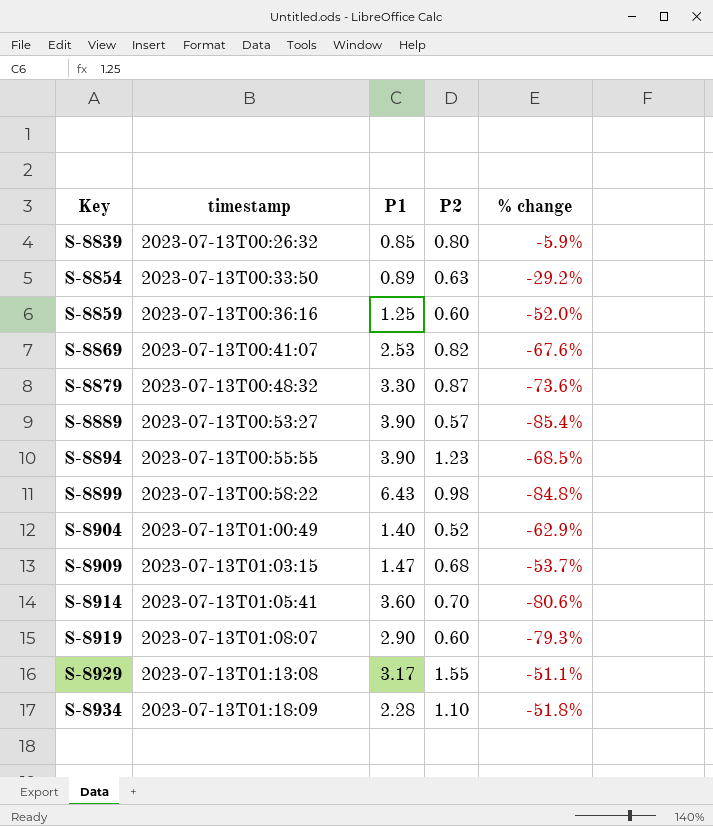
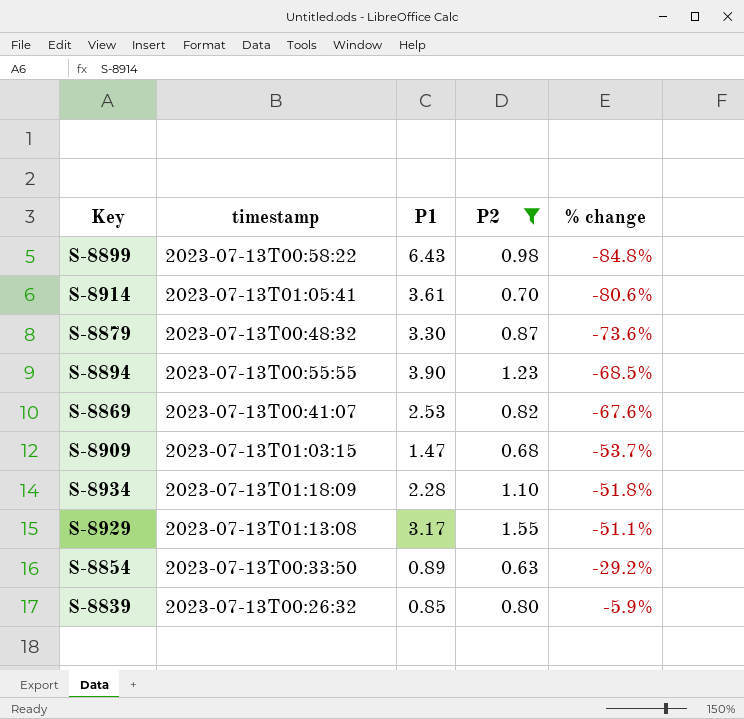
filter: none -> P2 >= 0.63
row order: Key ascending -> % change ascending
S-8914 | P1: 3.60 -> 3.61

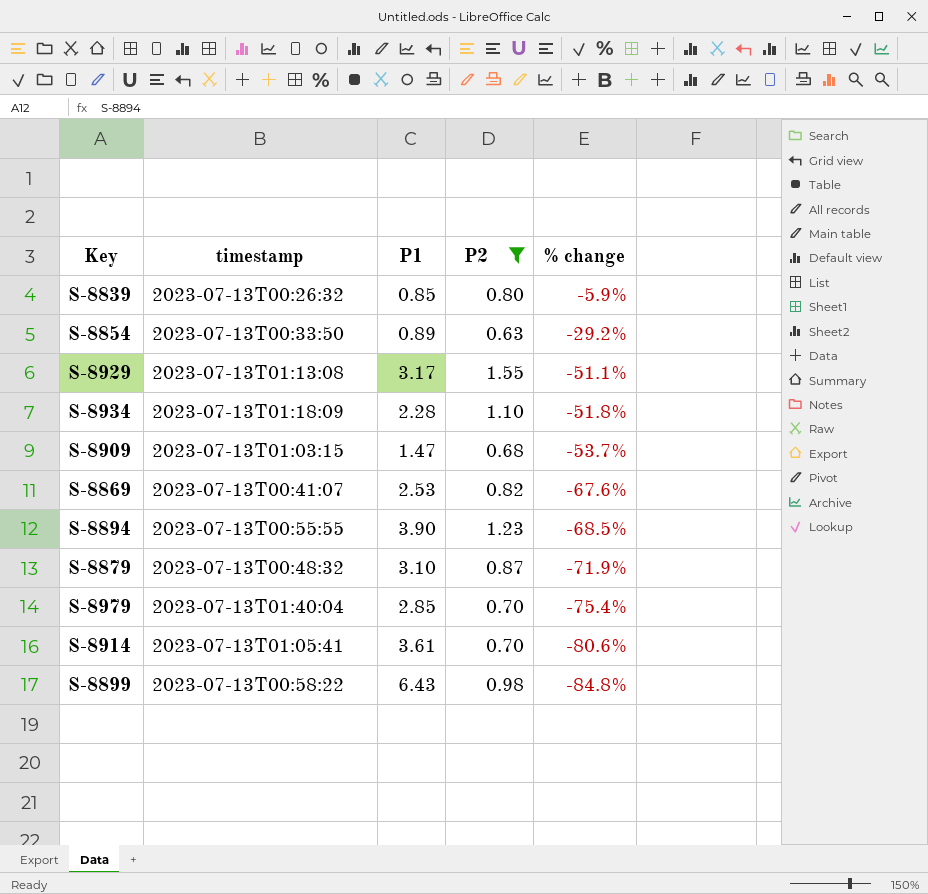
row order: % change ascending -> % change descending
S-8879 | P1: 3.30 -> 3.10
S-8879 | % change: -73.6% -> -71.9%
row S-8979: none -> 2023-07-13T01:40:04 | 2.85 | 0.70 | -75.4%

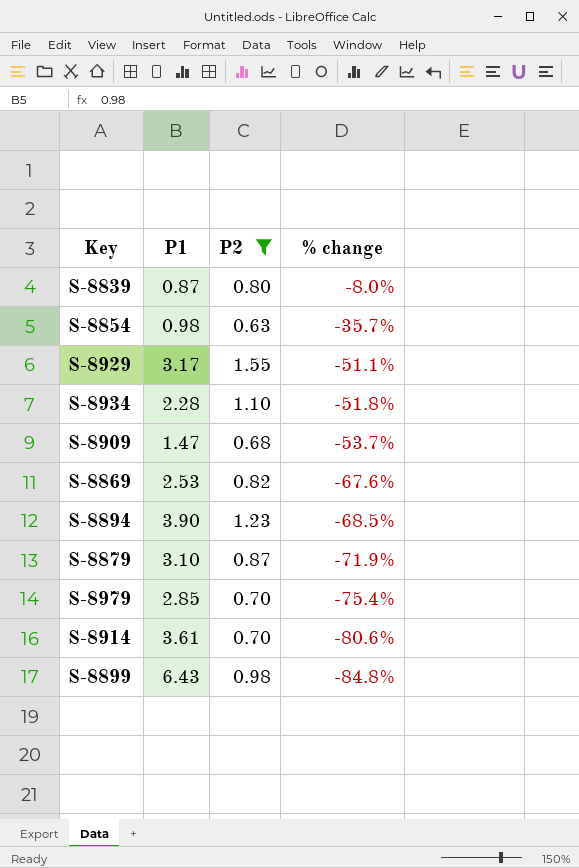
column timestamp | position: 2 -> none
S-8839 | P1: 0.85 -> 0.87
S-8839 | % change: -5.9% -> -8.0%
S-8854 | P1: 0.89 -> 0.98
S-8854 | % change: -29.2% -> -35.7%

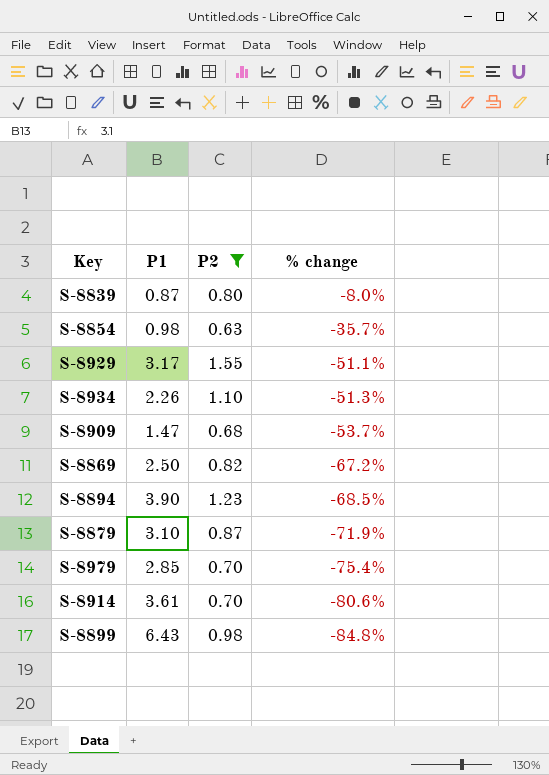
S-8934 | P1: 2.28 -> 2.26
S-8934 | % change: -51.8% -> -51.3%
S-8869 | P1: 2.53 -> 2.50
S-8869 | % change: -67.6% -> -67.2%

